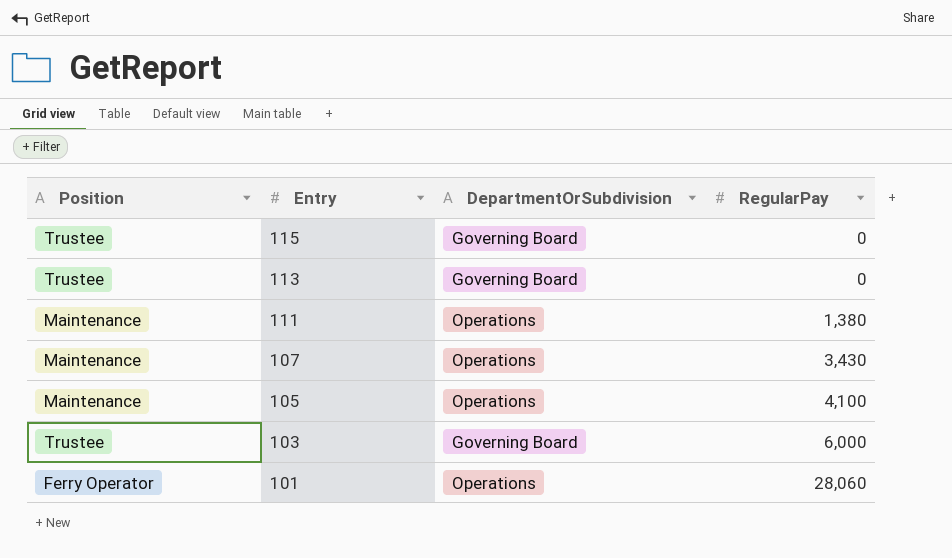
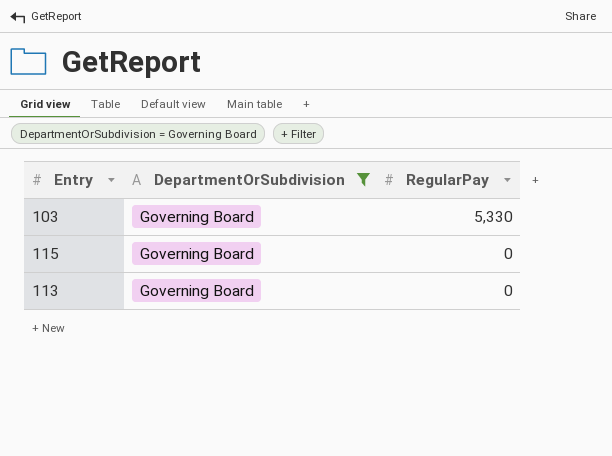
filter: none -> DepartmentOrSubdivision = Governing Board
row order: Entry descending -> RegularPay descending
column Position | position: 1 -> none
103 | RegularPay: 6,000 -> 5,330

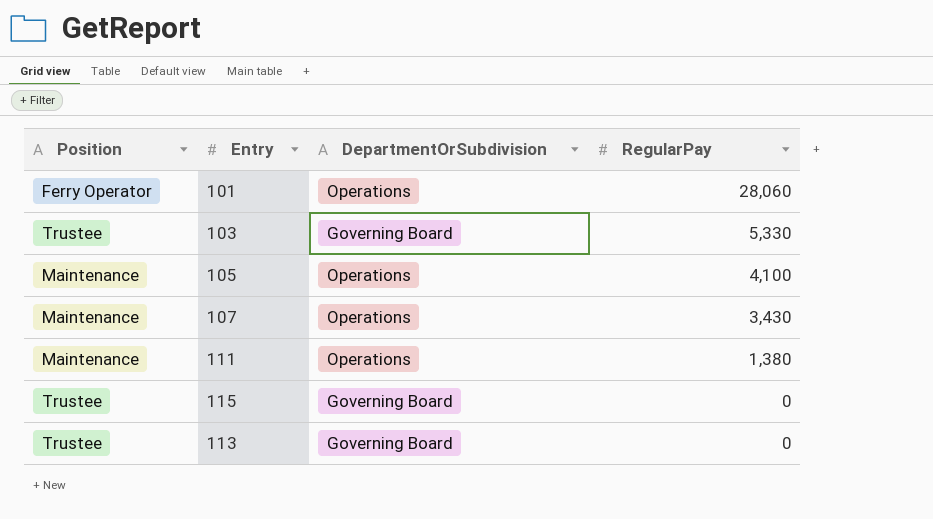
filter: DepartmentOrSubdivision = Governing Board -> none
column Position | position: none -> 1

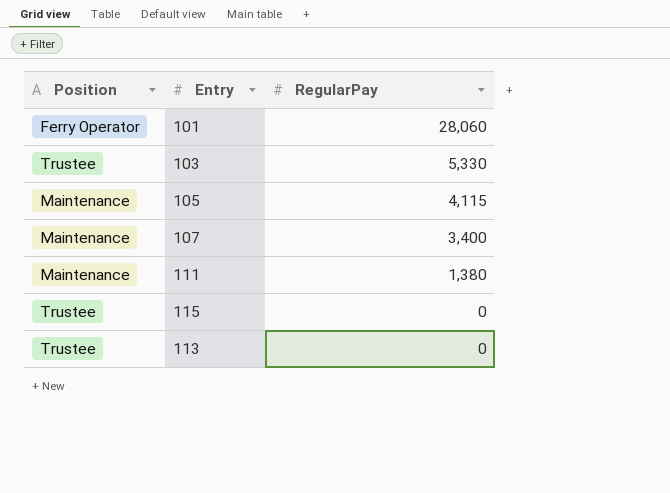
column DepartmentOrSubdivision | position: 3 -> none
105 | RegularPay: 4,100 -> 4,115
107 | RegularPay: 3,430 -> 3,400

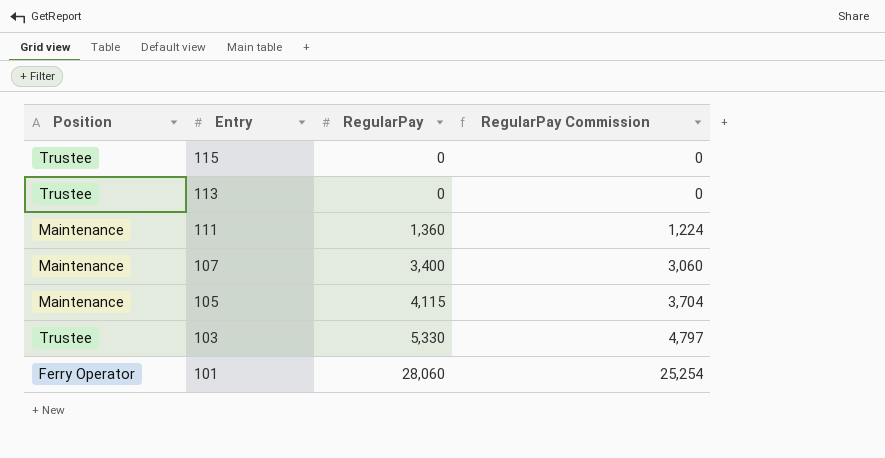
row order: RegularPay descending -> Entry descending
column RegularPay Commission | formula: none -> [RegularPay] * 0.9
111 | RegularPay: 1,380 -> 1,360

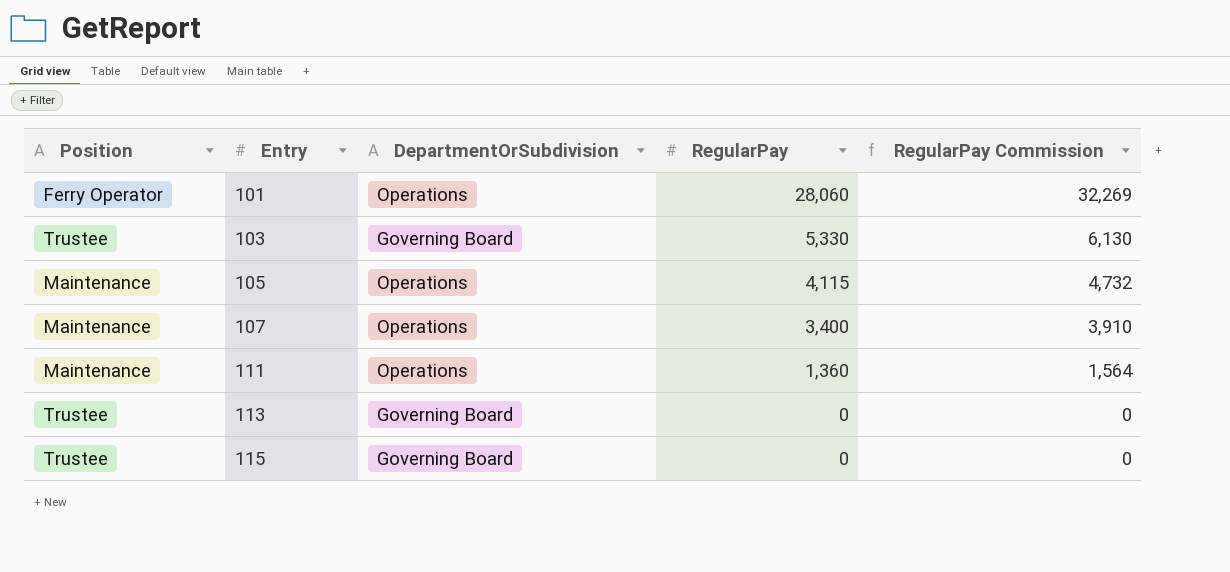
row order: Entry descending -> Entry ascending
column DepartmentOrSubdivision | position: none -> 3
column RegularPay Commission | formula: [RegularPay] * 0.9 -> [RegularPay] * 1.15

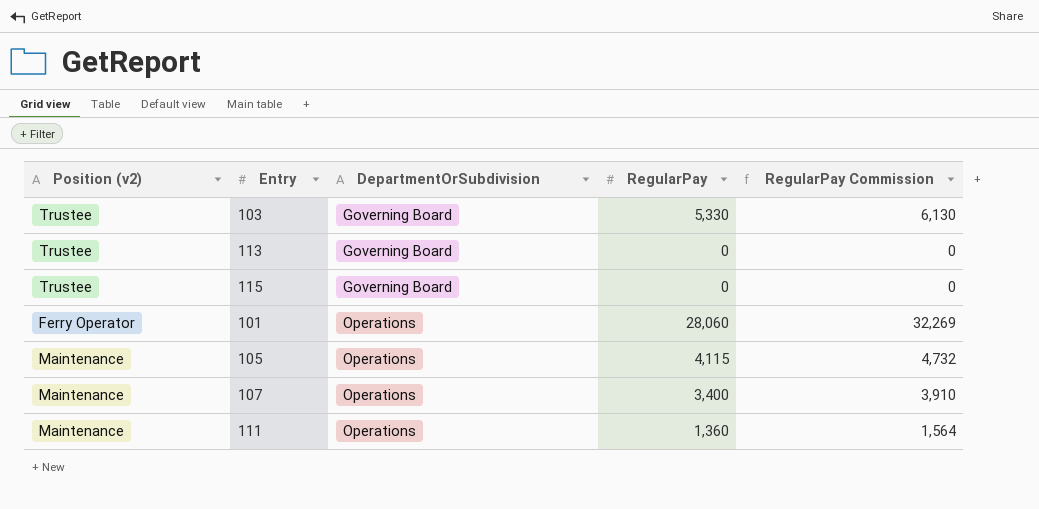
row order: Entry ascending -> DepartmentOrSubdivision ascending
column name: Position -> Position (v2)

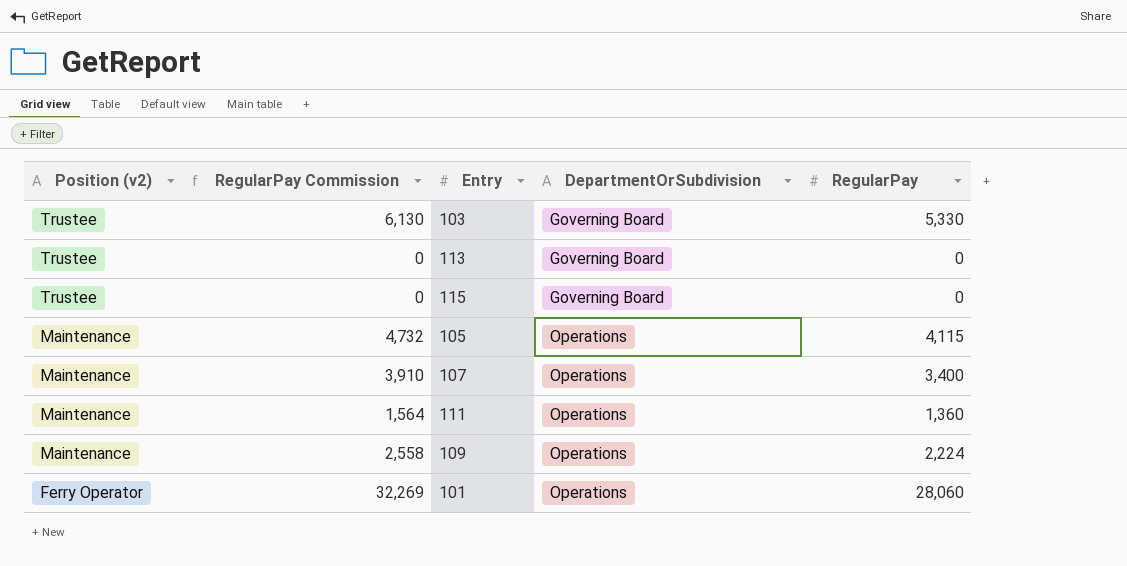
row order: DepartmentOrSubdivision ascending -> Position (v2) descending
column RegularPay Commission | position: 5 -> 2
row 109: none -> Maintenance | 2,558 | Operations | 2,224

